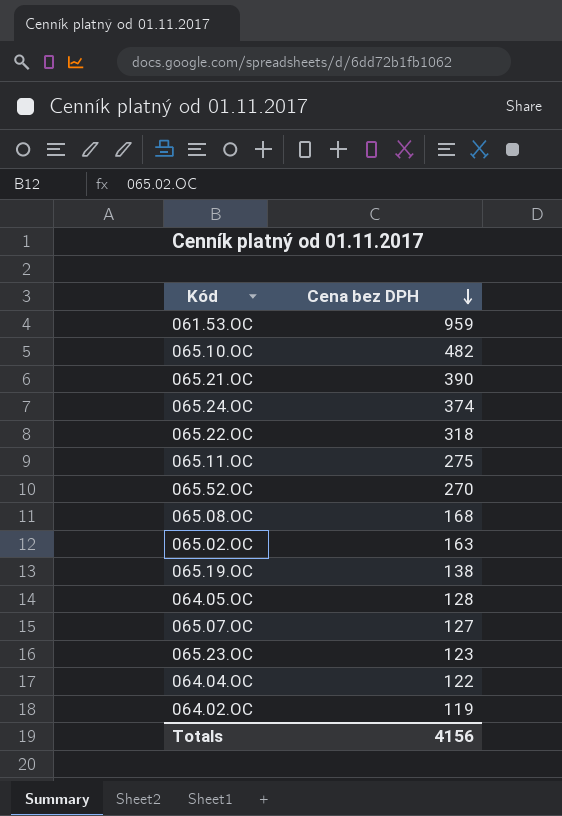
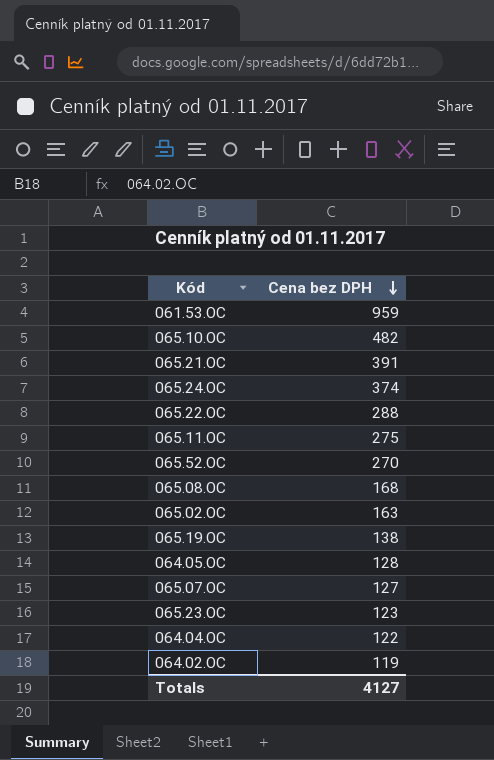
065.21.OC | Cena bez DPH: 390 -> 391
065.22.OC | Cena bez DPH: 318 -> 288
Totals | Cena bez DPH: 4156 -> 4127

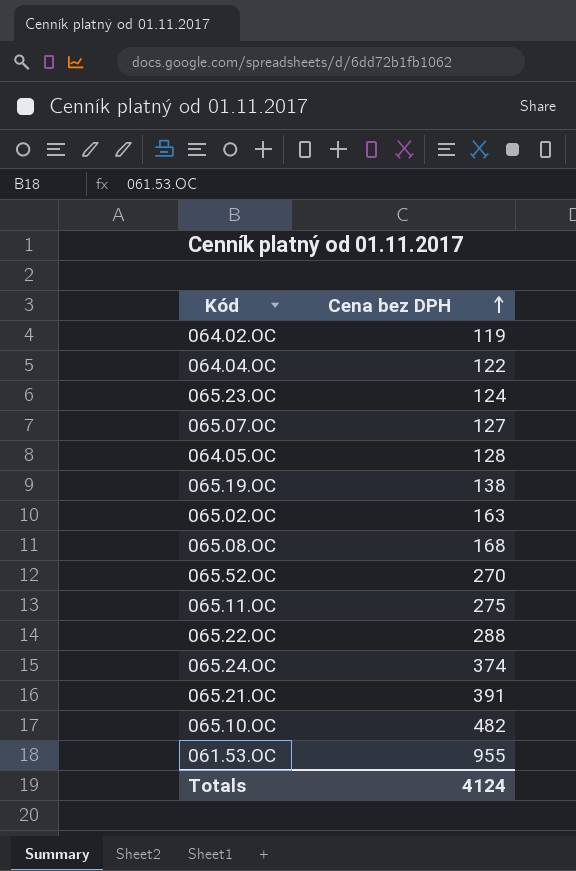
row order: Cena bez DPH descending -> Cena bez DPH ascending
065.23.OC | Cena bez DPH: 123 -> 124
061.53.OC | Cena bez DPH: 959 -> 955
Totals | Cena bez DPH: 4127 -> 4124

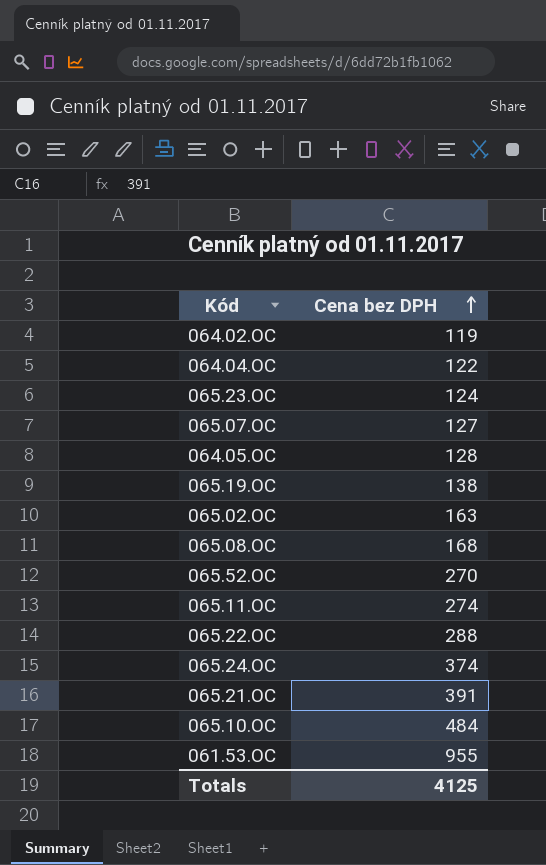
065.11.OC | Cena bez DPH: 275 -> 274
065.10.OC | Cena bez DPH: 482 -> 484
Totals | Cena bez DPH: 4124 -> 4125

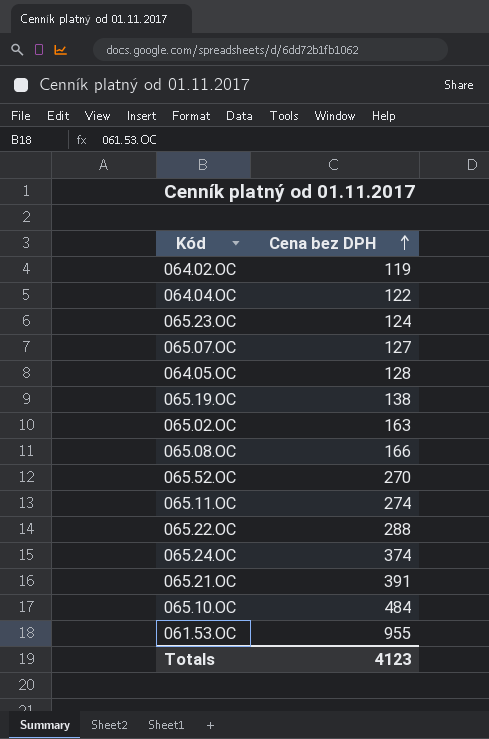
065.08.OC | Cena bez DPH: 168 -> 166
Totals | Cena bez DPH: 4125 -> 4123

